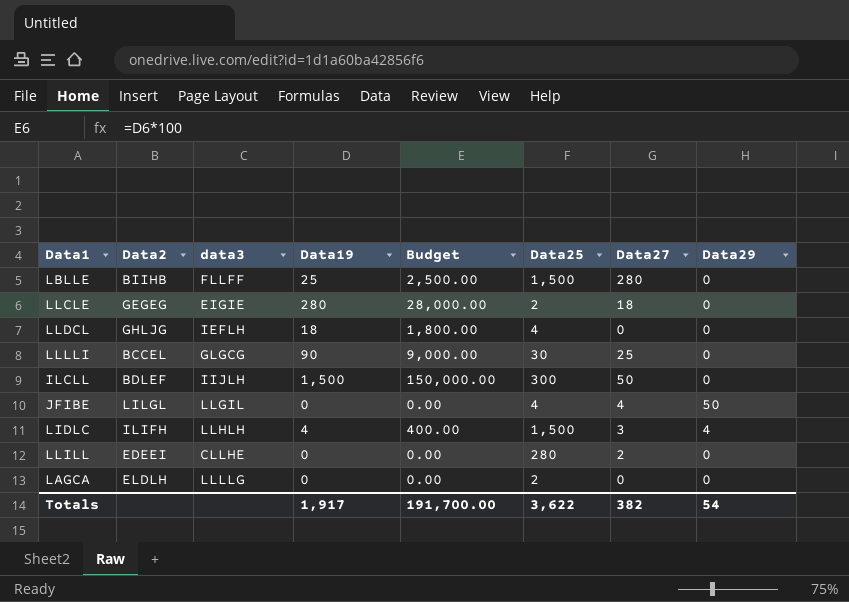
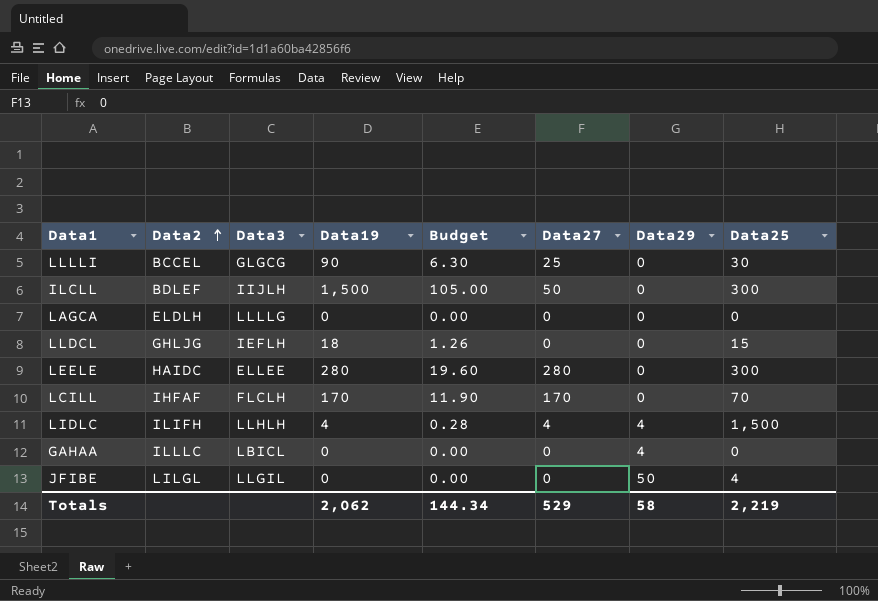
row order: none -> Data2 ascending
column name: data3 -> Data3
column Budget | formula: [Data19] * 100 -> [Data19] * 0.07
column Data25 | position: 6 -> 8
row LBLLE: BIIHB | FLLFF | 25 | 2,500.00 | 1,500 | 280 | 0 -> none
row LLCLE: GEGEG | EIGIE | 280 | 28,000.00 | 2 | 18 | 0 -> none
row LLILL: EDEEI | CLLHE | 0 | 0.00 | 280 | 2 | 0 -> none
LAGCA | Data25: 2 -> 0
LLDCL | Data25: 4 -> 15
row LEELE: none -> HAIDC | ELLEE | 280 | 19.60 | 280 | 0 | 300
row LCILL: none -> IHFAF | FLCLH | 170 | 11.90 | 170 | 0 | 70
LIDLC | Data27: 3 -> 4
row GAHAA: none -> ILLLC | LBICL | 0 | 0.00 | 0 | 4 | 0
JFIBE | Data27: 4 -> 0
Totals | Data19: 1,917 -> 2,062
Totals | Budget: 191,700.00 -> 144.34
Totals | Data27: 382 -> 529
Totals | Data29: 54 -> 58
Totals | Data25: 3,622 -> 2,219

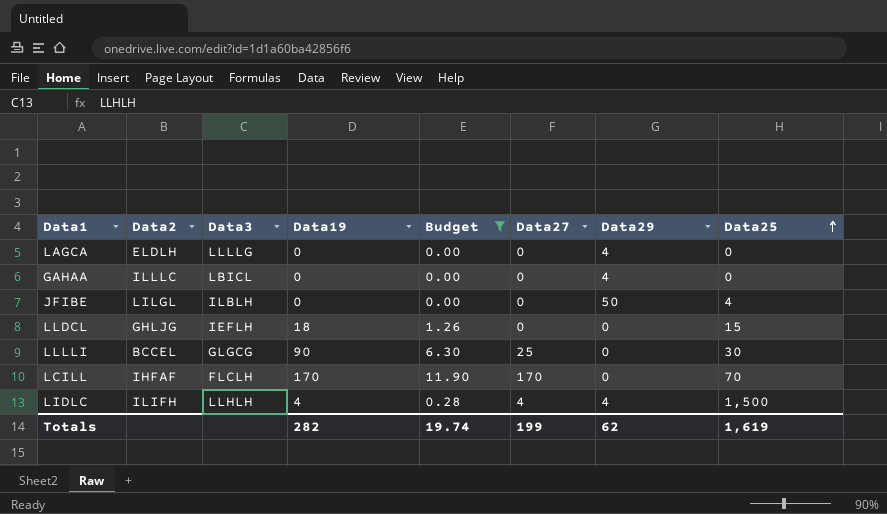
filter: none -> Budget <= 11.90
row order: Data2 ascending -> Data25 ascending
LAGCA | Data29: 0 -> 4
JFIBE | Data3: LLGIL -> ILBLH
Totals | Data19: 2,062 -> 282
Totals | Budget: 144.34 -> 19.74
Totals | Data27: 529 -> 199
Totals | Data29: 58 -> 62
Totals | Data25: 2,219 -> 1,619

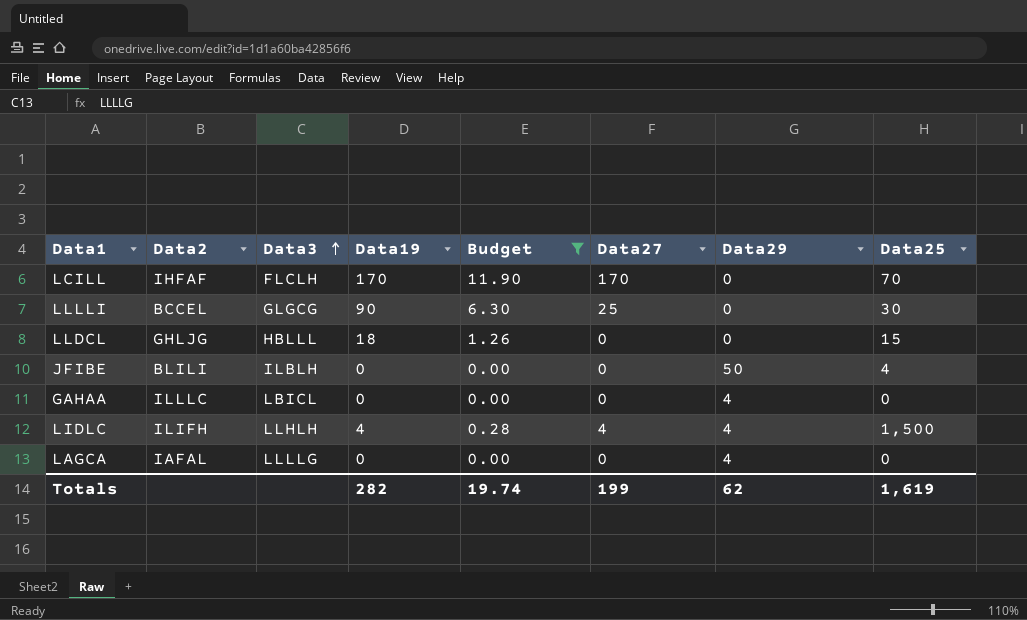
row order: Data25 ascending -> Data3 ascending
LLDCL | Data3: IEFLH -> HBLLL
JFIBE | Data2: LILGL -> BLILI
LAGCA | Data2: ELDLH -> IAFAL

